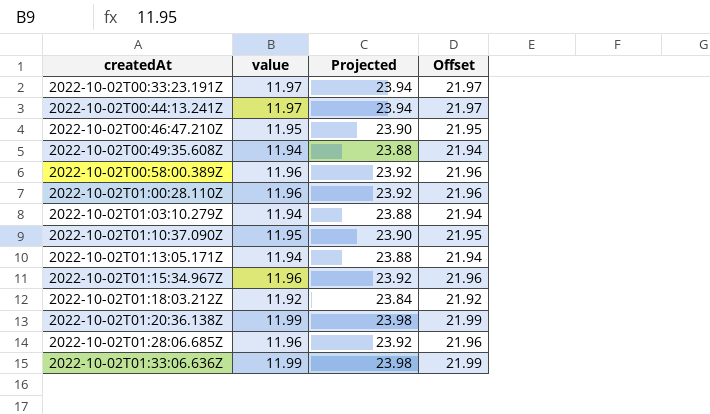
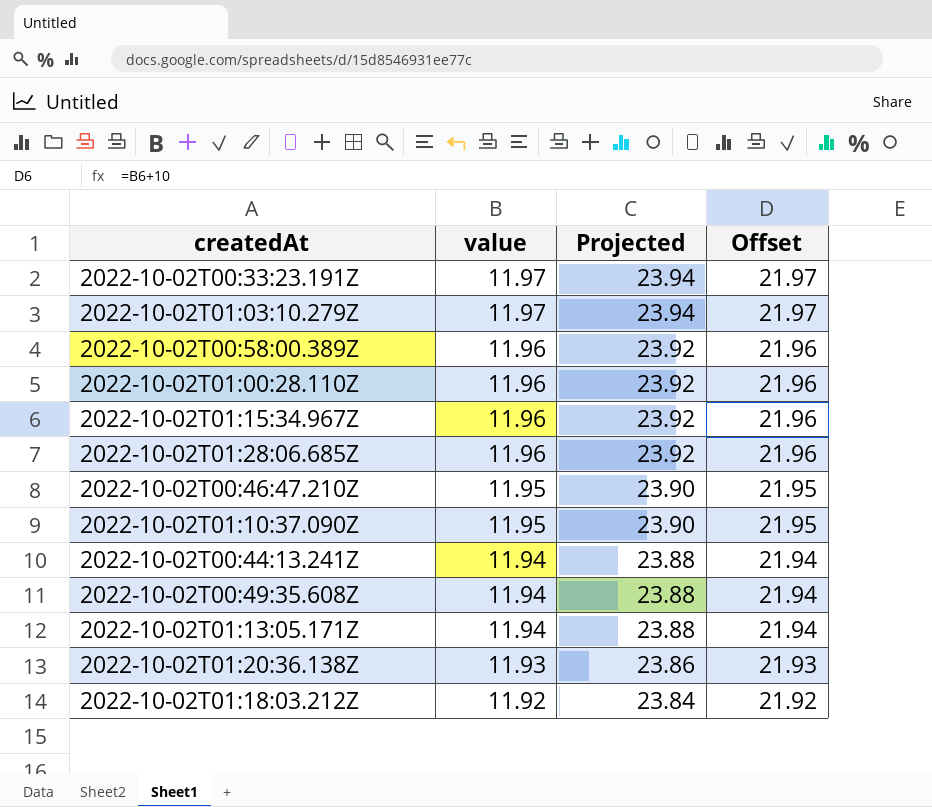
row order: createdAt ascending -> value descending
row 2022-10-02T01:33:06.636Z: 11.99 | 23.98 | 21.99 -> none
2022-10-02T01:03:10.279Z | value: 11.94 -> 11.97
2022-10-02T01:03:10.279Z | Projected: 23.88 -> 23.94
2022-10-02T01:03:10.279Z | Offset: 21.94 -> 21.97
2022-10-02T00:44:13.241Z | value: 11.97 -> 11.94
2022-10-02T00:44:13.241Z | Projected: 23.94 -> 23.88
2022-10-02T00:44:13.241Z | Offset: 21.97 -> 21.94
2022-10-02T01:20:36.138Z | value: 11.99 -> 11.93
2022-10-02T01:20:36.138Z | Projected: 23.98 -> 23.86
2022-10-02T01:20:36.138Z | Offset: 21.99 -> 21.93

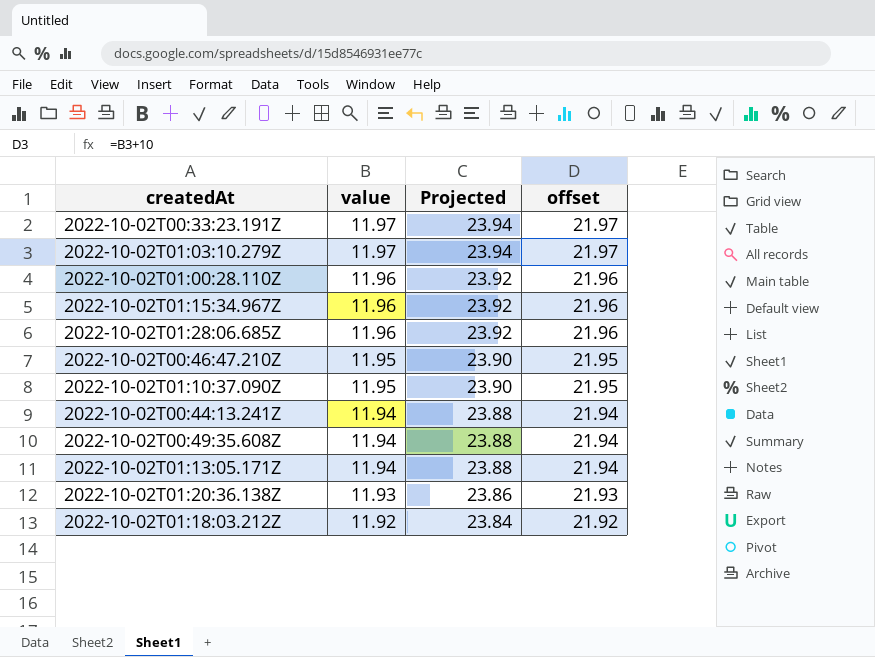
column name: Offset -> offset
row 2022-10-02T00:58:00.389Z: 11.96 | 23.92 | 21.96 -> none

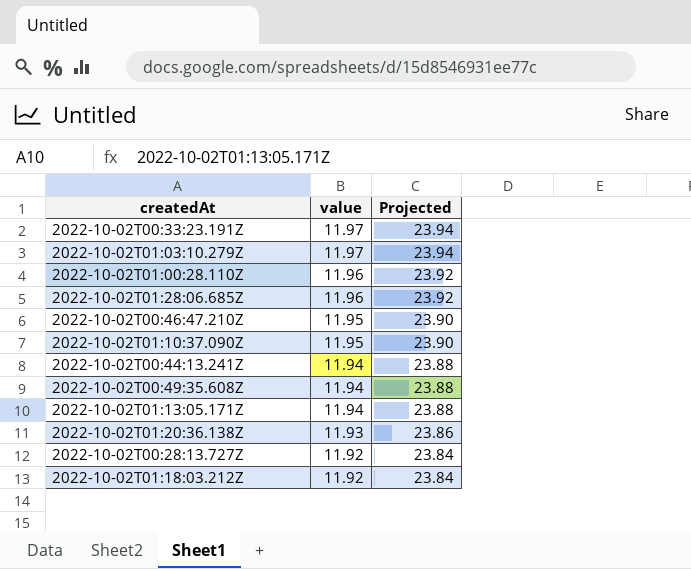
column offset | formula: [value] + 10 -> none
row 2022-10-02T01:15:34.967Z: 11.96 | 23.92 | 21.96 -> none
row 2022-10-02T00:28:13.727Z: none -> 11.92 | 23.84

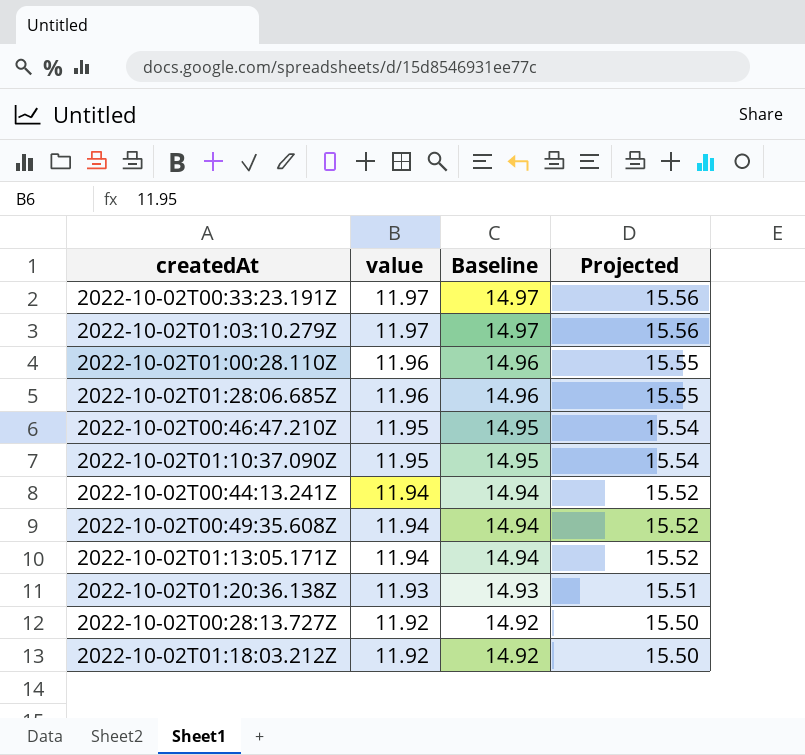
column Baseline | formula: none -> [value] + 3
column Projected | formula: [value] * 2 -> [value] * 1.3

